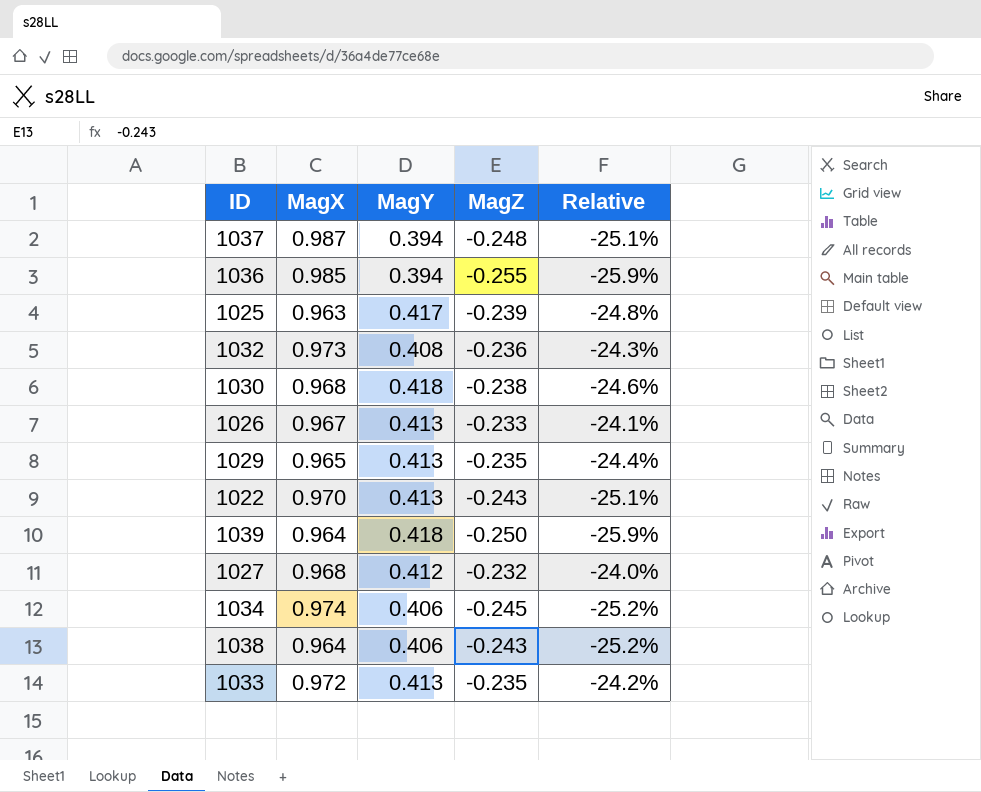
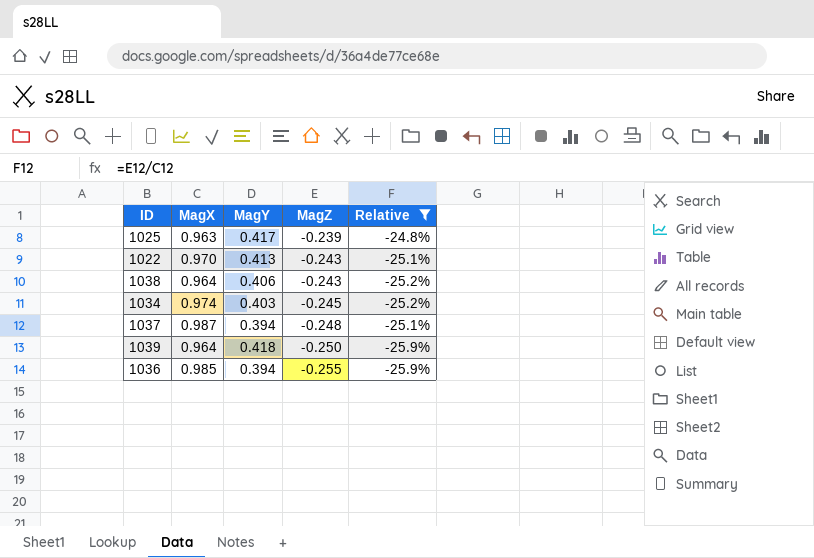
filter: none -> Relative <= -24.8%
row order: none -> MagZ descending
1034 | MagY: 0.406 -> 0.403

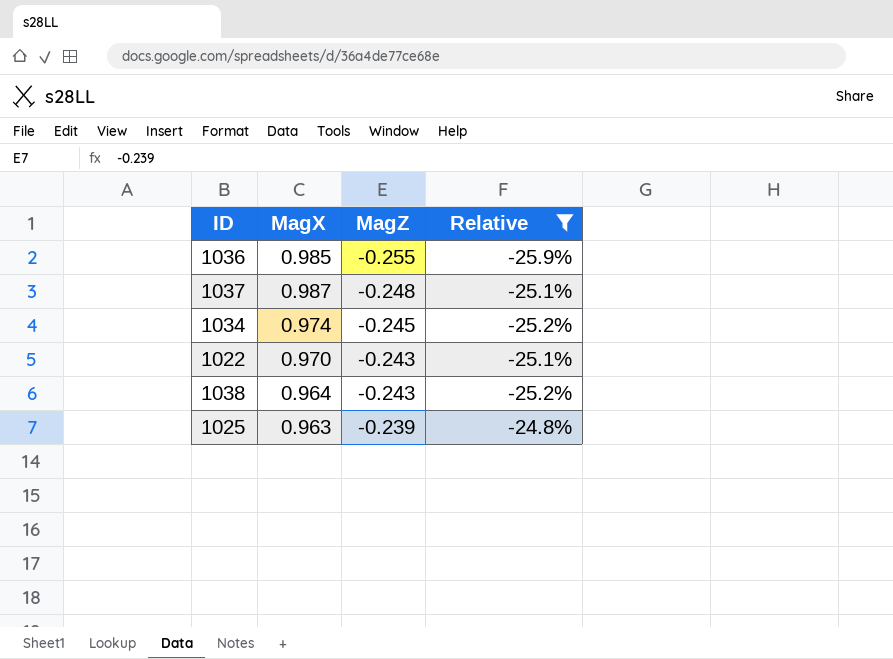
row order: MagZ descending -> MagZ ascending
column MagY | position: 3 -> none
row 1039: 0.964 | 0.418 | -0.250 | -25.9% -> none

